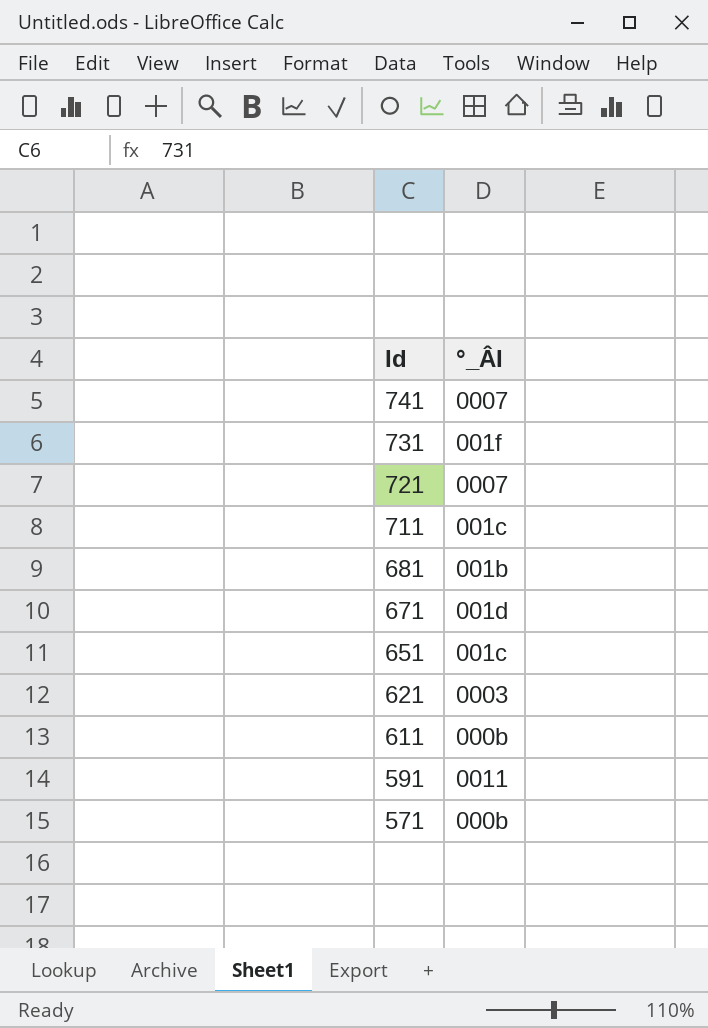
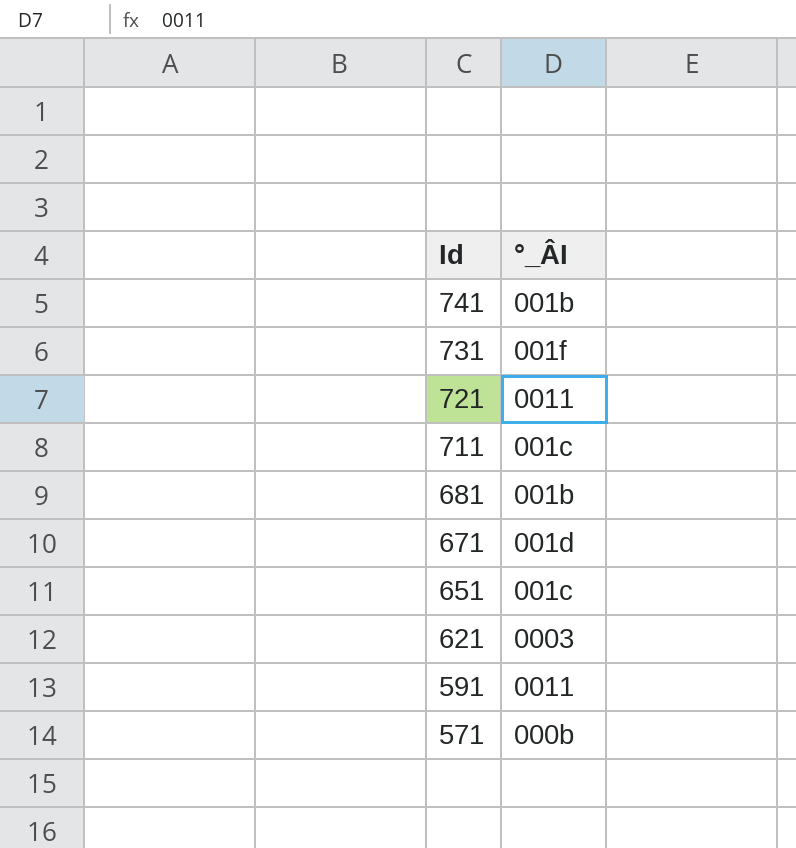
row 611: 000b -> none
741 | °_ÂI: 0007 -> 001b
721 | °_ÂI: 0007 -> 0011

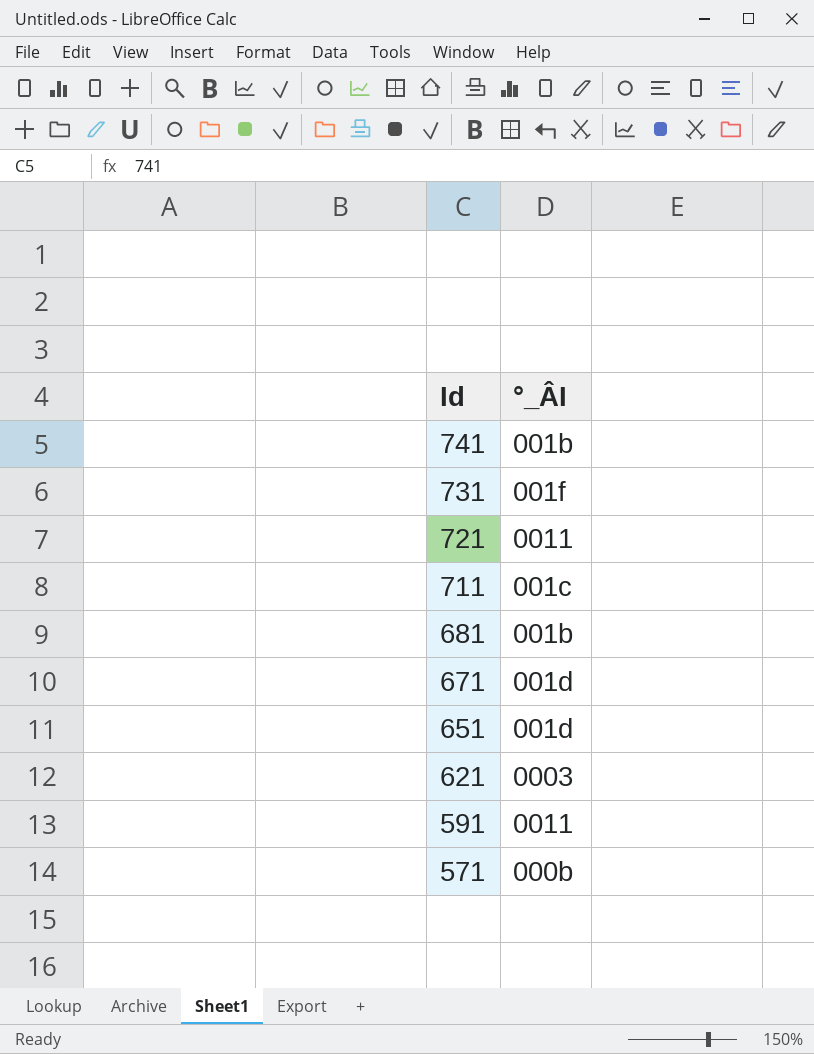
651 | °_ÂI: 001c -> 001d

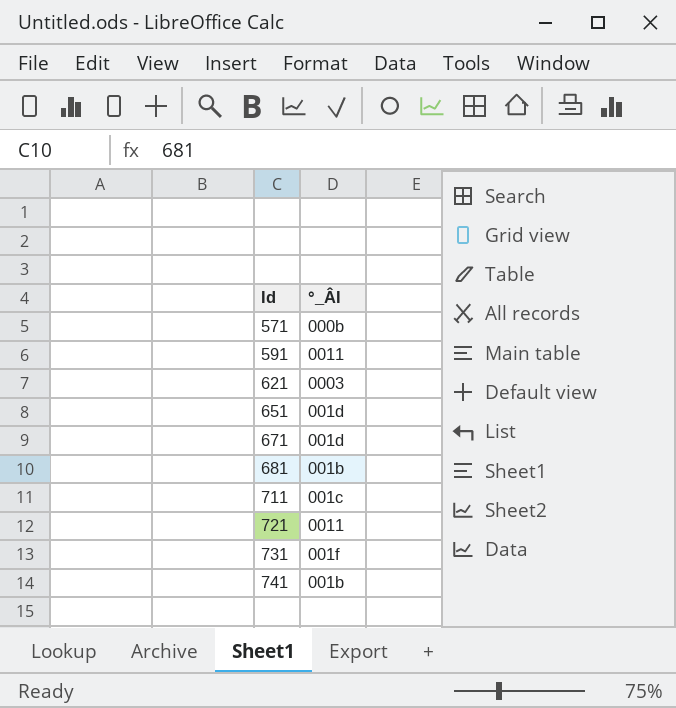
row order: Id descending -> Id ascending

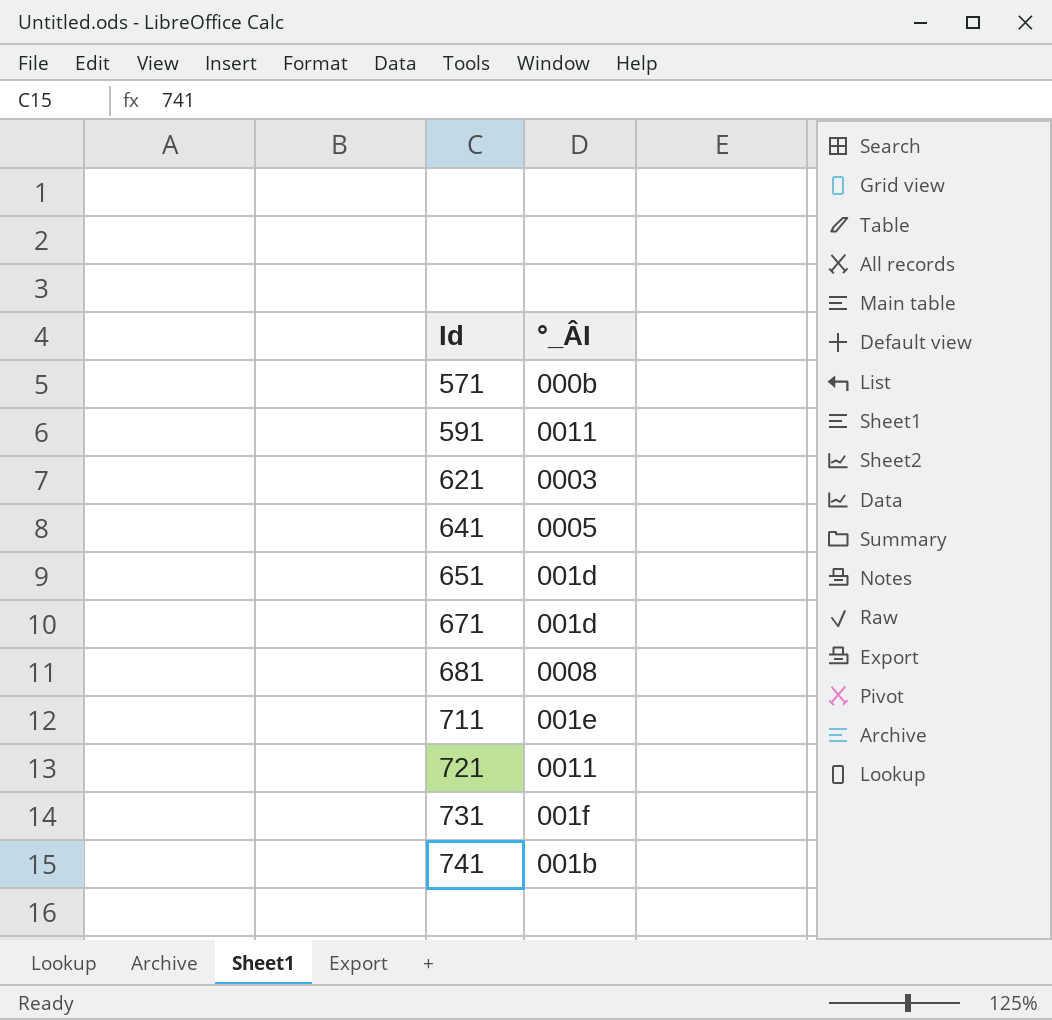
row 641: none -> 0005
681 | °_ÂI: 001b -> 0008
711 | °_ÂI: 001c -> 001e

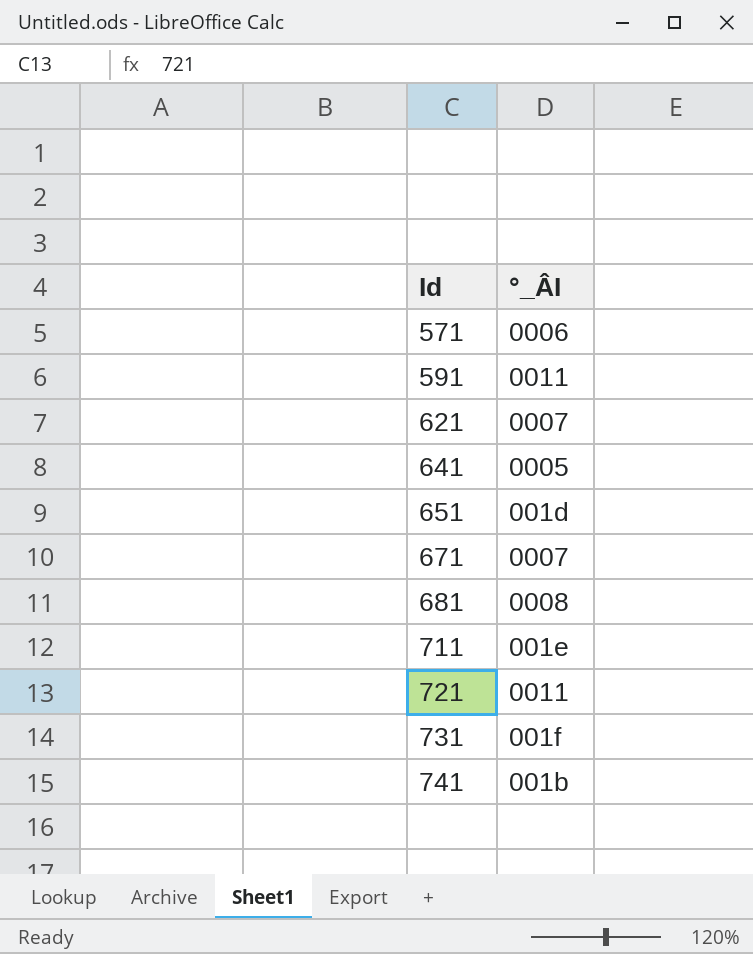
571 | °_ÂI: 000b -> 0006
621 | °_ÂI: 0003 -> 0007
671 | °_ÂI: 001d -> 0007

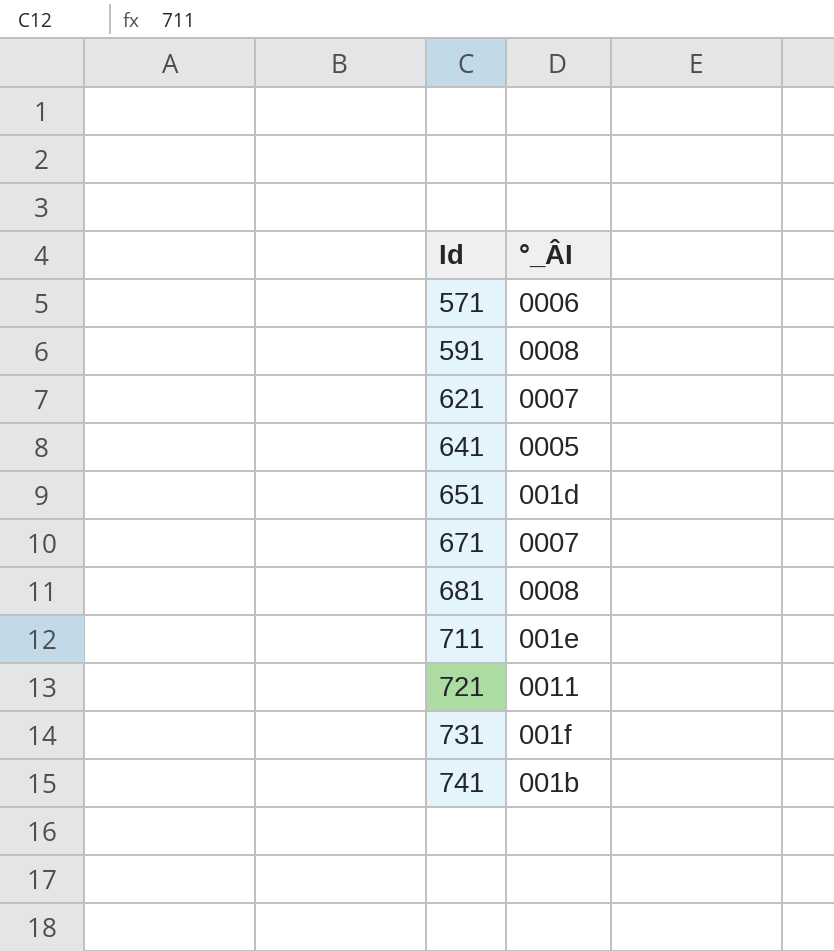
591 | °_ÂI: 0011 -> 0008

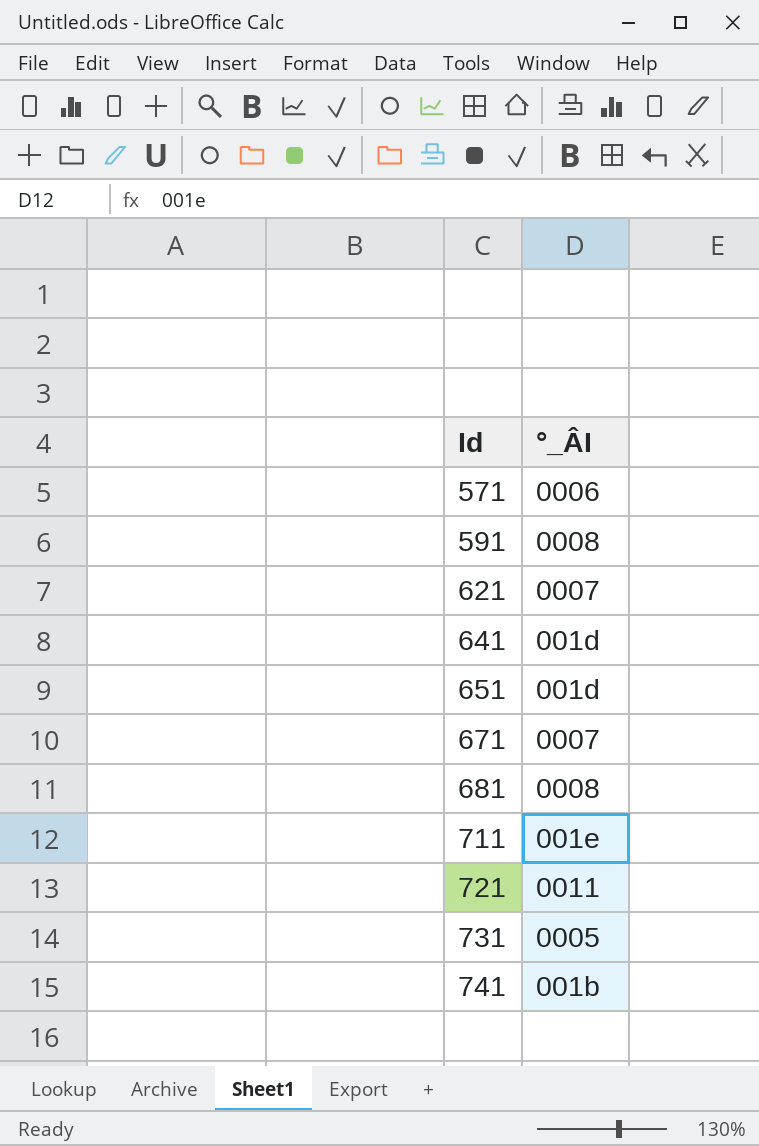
641 | °_ÂI: 0005 -> 001d
731 | °_ÂI: 001f -> 0005

